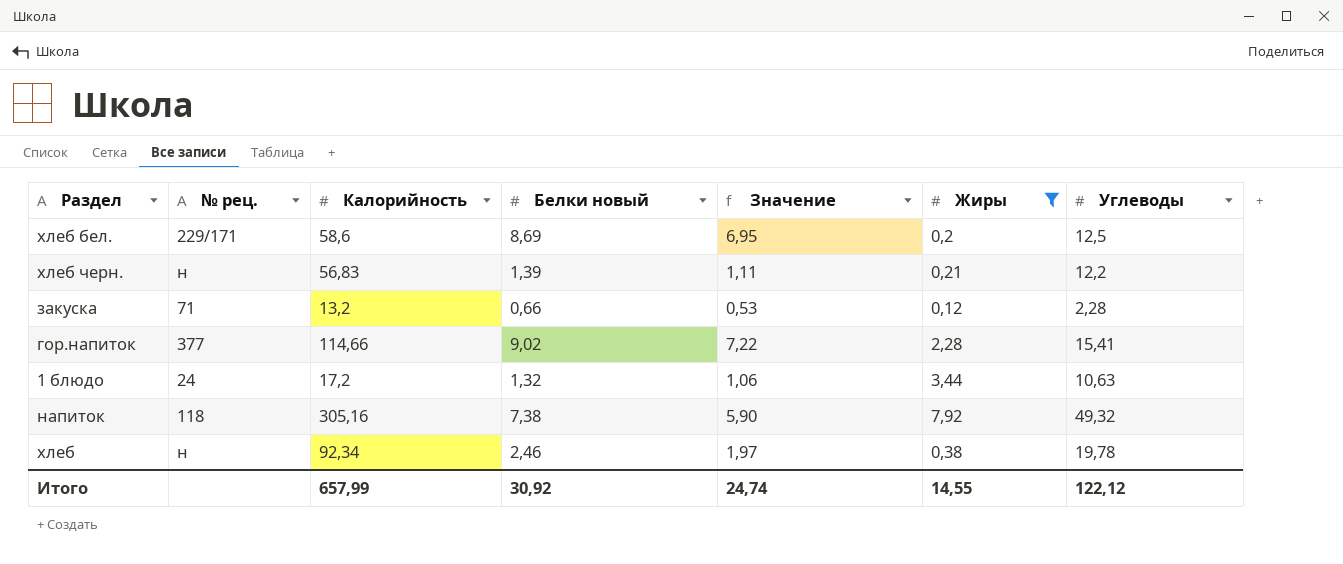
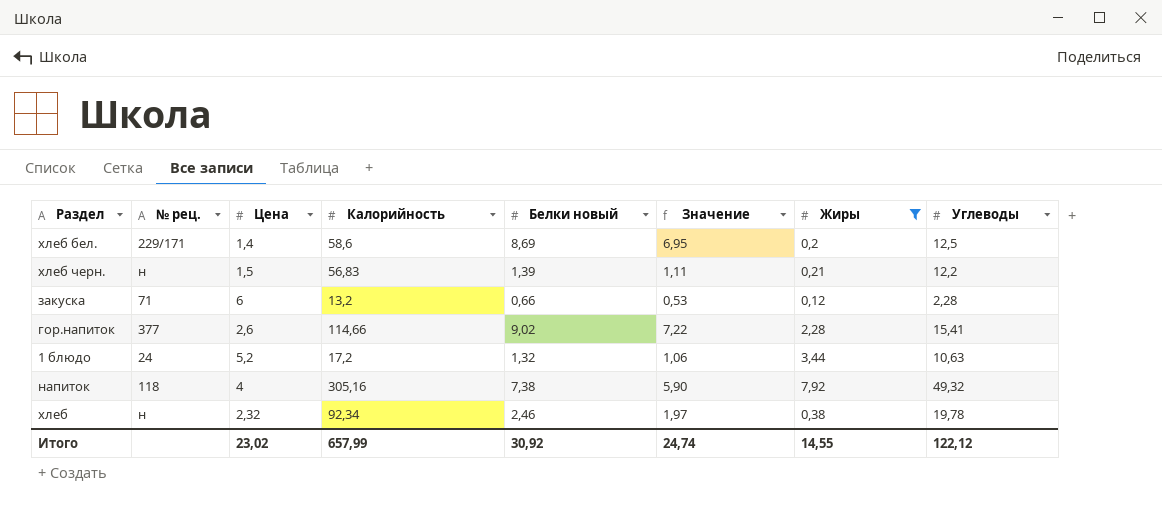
column Цена | position: none -> 3

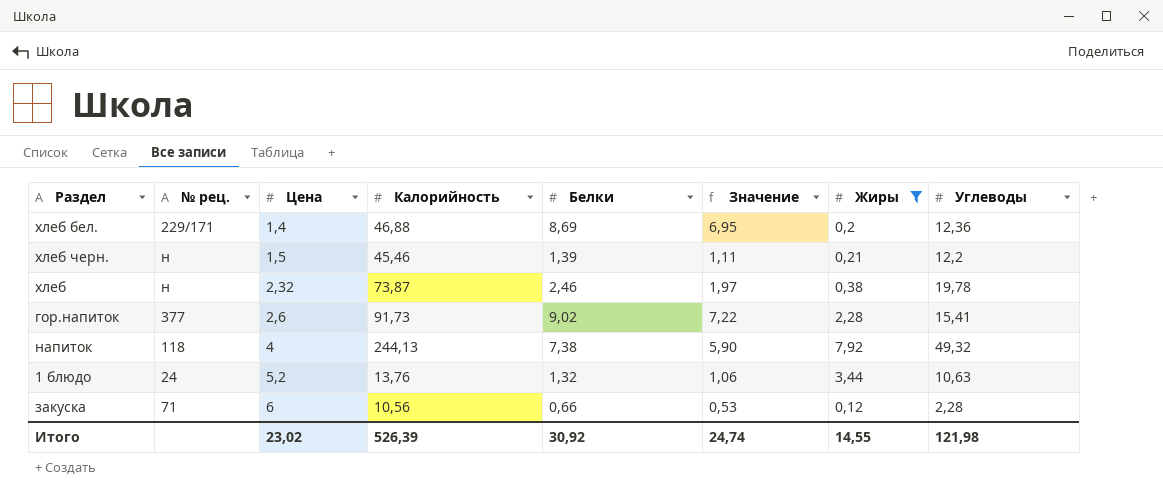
row order: none -> Цена ascending
column name: Белки новый -> Белки
хлеб бел. | Калорийность: 58,6 -> 46,88
хлеб бел. | Углеводы: 12,5 -> 12,36
хлеб черн. | Калорийность: 56,83 -> 45,46
хлеб | Калорийность: 92,34 -> 73,87
гор.напиток | Калорийность: 114,66 -> 91,73
напиток | Калорийность: 305,16 -> 244,13
1 блюдо | Калорийность: 17,2 -> 13,76
закуска | Калорийность: 13,2 -> 10,56
Итого | Калорийность: 657,99 -> 526,39
Итого | Углеводы: 122,12 -> 121,98

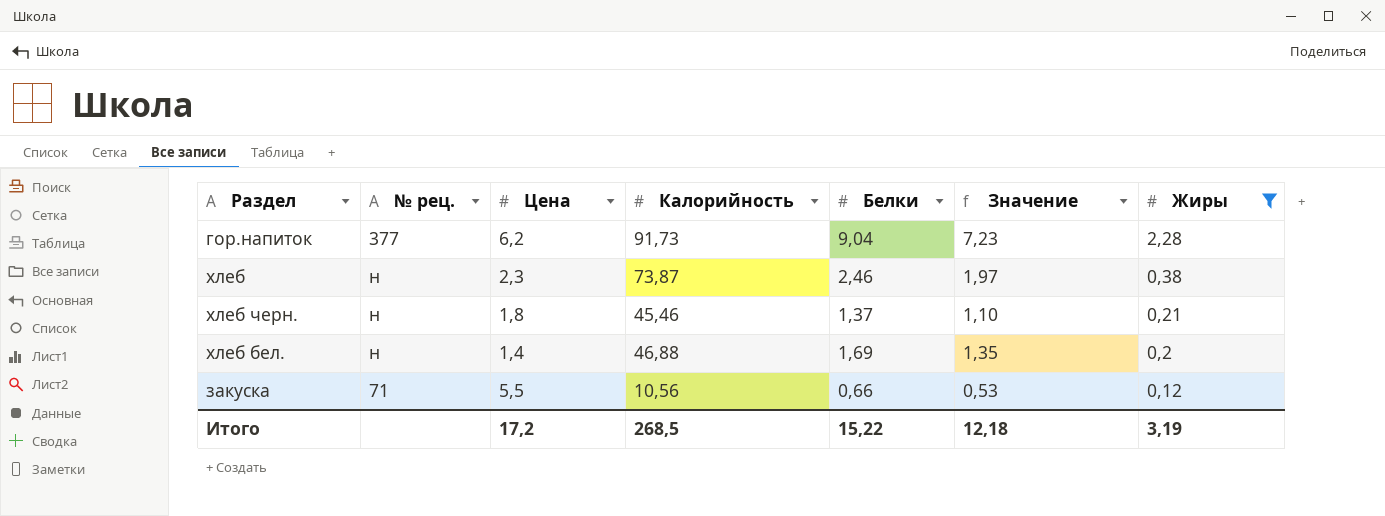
row order: Цена ascending -> Жиры descending
column Углеводы | position: 8 -> none
row напиток: 118 | 4 | 244,13 | 7,38 | 5,90 | 7,92 | 49,32 -> none
row 1 блюдо: 24 | 5,2 | 13,76 | 1,32 | 1,06 | 3,44 | 10,63 -> none
гор.напиток | Цена: 2,6 -> 6,2
гор.напиток | Белки: 9,02 -> 9,04
гор.напиток | Значение: 7,22 -> 7,23
хлеб | Цена: 2,32 -> 2,3
хлеб черн. | Цена: 1,5 -> 1,8
хлеб черн. | Белки: 1,39 -> 1,37
хлеб черн. | Значение: 1,11 -> 1,10
хлеб бел. | № рец.: 229/171 -> н
хлеб бел. | Белки: 8,69 -> 1,69
хлеб бел. | Значение: 6,95 -> 1,35
закуска | Цена: 6 -> 5,5
Итого | Цена: 23,02 -> 17,2
Итого | Калорийность: 526,39 -> 268,5
Итого | Белки: 30,92 -> 15,22
Итого | Значение: 24,74 -> 12,18
Итого | Жиры: 14,55 -> 3,19

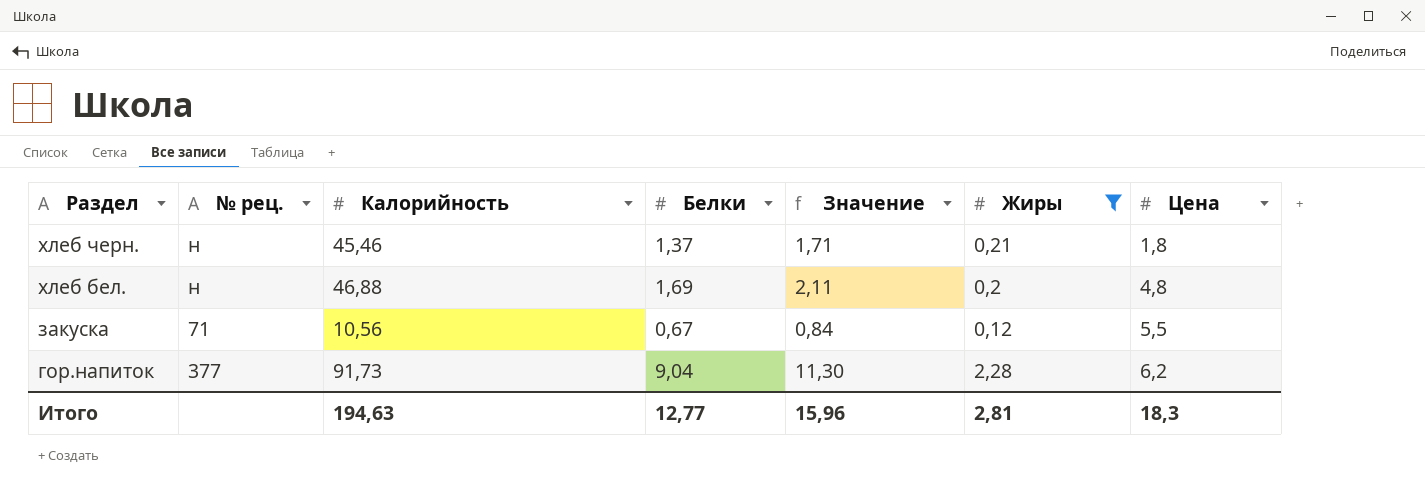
row order: Жиры descending -> Раздел descending
column Значение | formula: [Белки] * 0,8 -> [Белки] * 1,25
column Цена | position: 3 -> 7
row хлеб: н | 2,3 | 73,87 | 2,46 | 1,97 | 0,38 -> none
хлеб бел. | Цена: 1,4 -> 4,8
закуска | Белки: 0,66 -> 0,67
Итого | Калорийность: 268,5 -> 194,63
Итого | Белки: 15,22 -> 12,77
Итого | Значение: 12,18 -> 15,96
Итого | Жиры: 3,19 -> 2,81
Итого | Цена: 17,2 -> 18,3

